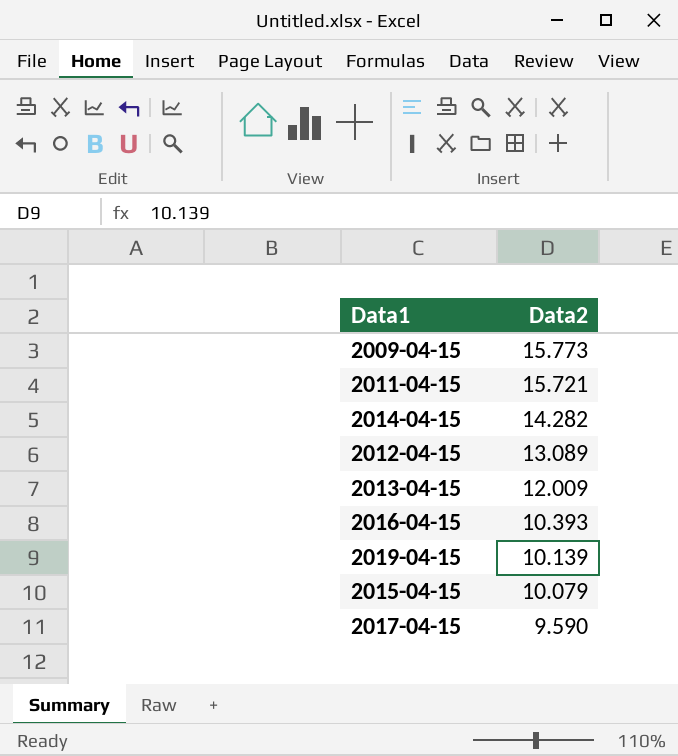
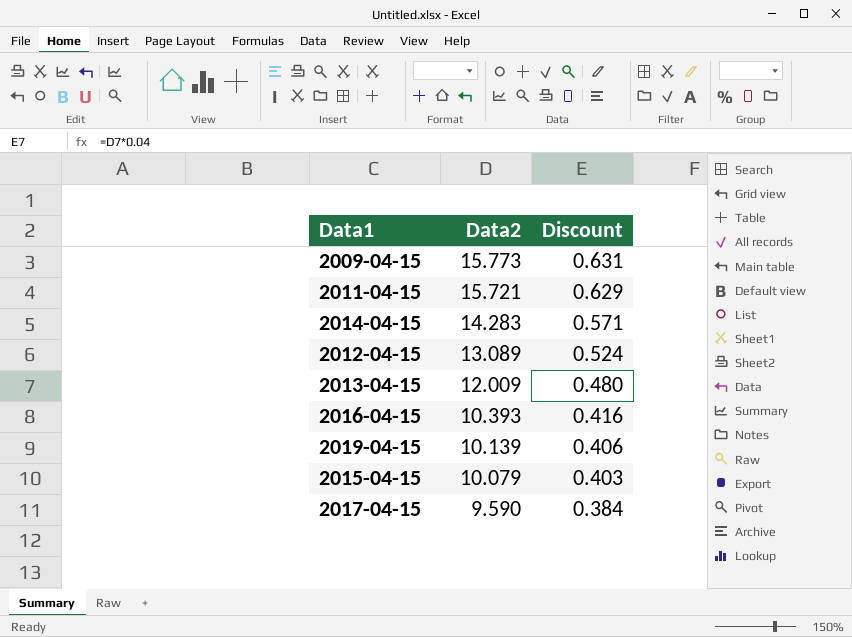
column Discount | formula: none -> [Data2] * 0.04
2014-04-15 | Data2: 14.282 -> 14.283

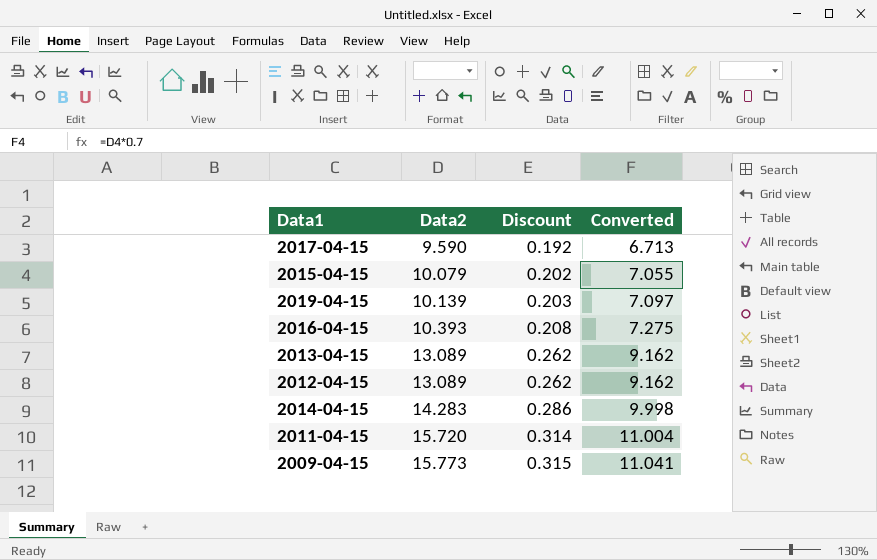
row order: Data2 descending -> Data2 ascending
column Discount | formula: [Data2] * 0.04 -> [Data2] * 0.02
column Converted | formula: none -> [Data2] * 0.7
2013-04-15 | Data2: 12.009 -> 13.089
2011-04-15 | Data2: 15.721 -> 15.720

